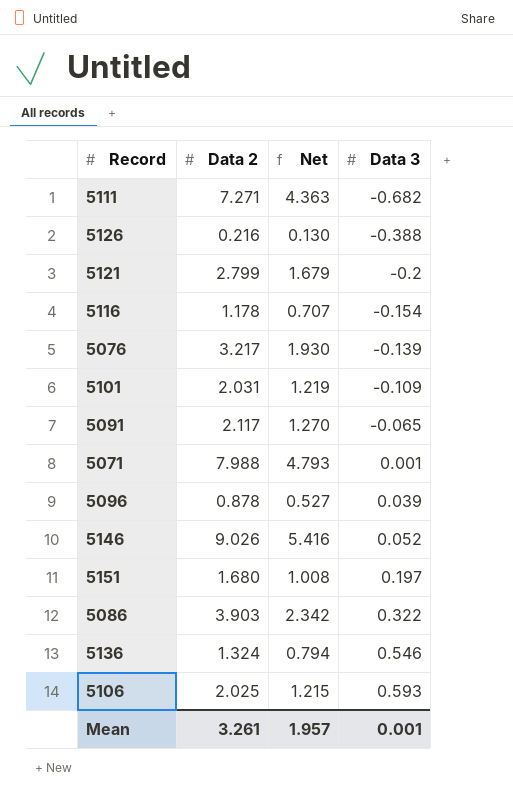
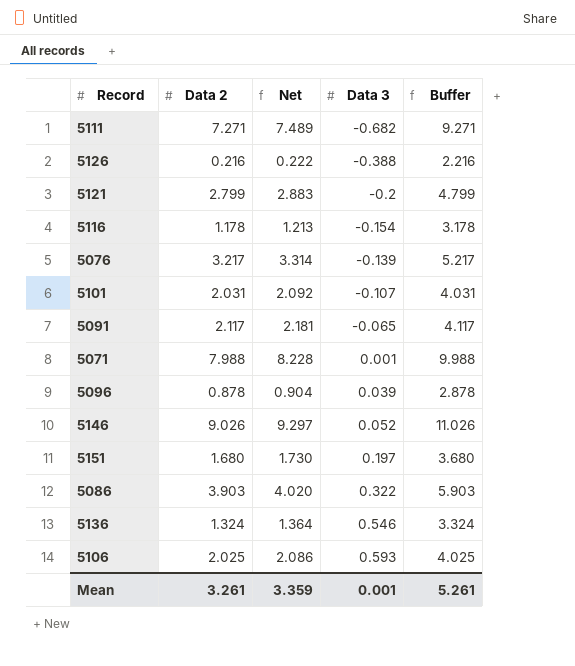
column Net | formula: [Data 2] * 0.6 -> [Data 2] * 1.03
column Buffer | formula: none -> [Data 2] + 2
5101 | Data 3: -0.109 -> -0.107
Mean | Net: 1.957 -> 3.359

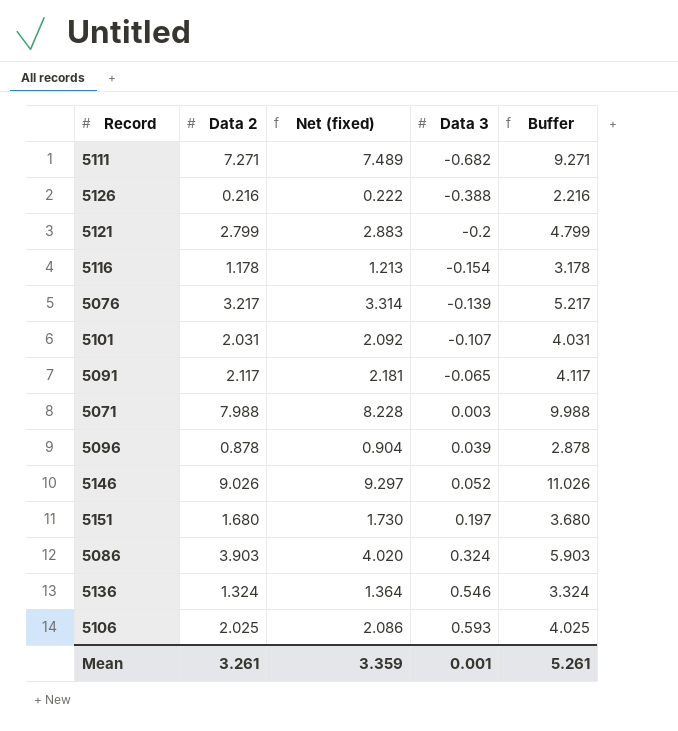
column name: Net -> Net (fixed)
5071 | Data 3: 0.001 -> 0.003
5086 | Data 3: 0.322 -> 0.324

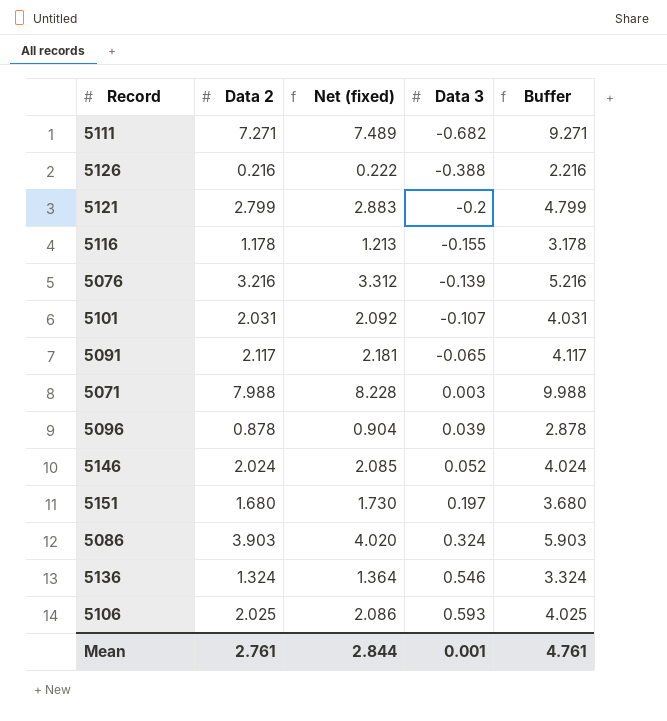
5116 | Data 3: -0.154 -> -0.155
5076 | Data 2: 3.217 -> 3.216
5076 | Net (fixed): 3.314 -> 3.312
5076 | Buffer: 5.217 -> 5.216
5146 | Data 2: 9.026 -> 2.024
5146 | Net (fixed): 9.297 -> 2.085
5146 | Buffer: 11.026 -> 4.024
Mean | Data 2: 3.261 -> 2.761
Mean | Net (fixed): 3.359 -> 2.844
Mean | Buffer: 5.261 -> 4.761

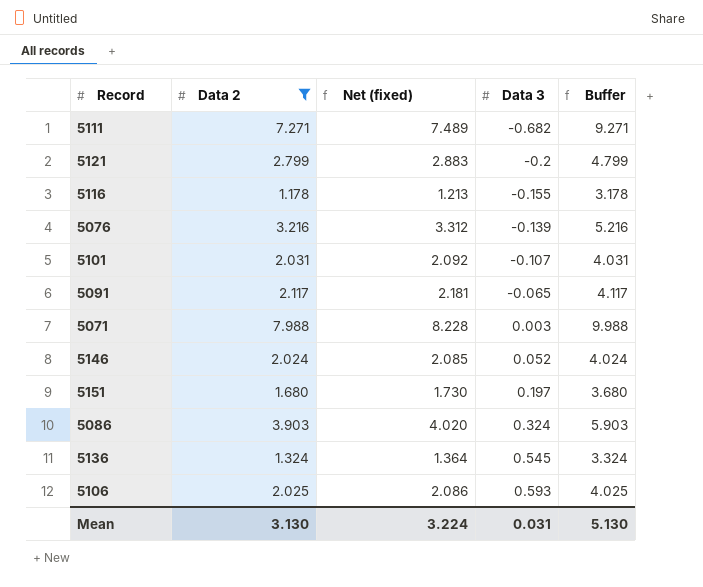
filter: none -> Data 2 >= 1.178
5136 | Data 3: 0.546 -> 0.545
Mean | Data 2: 2.761 -> 3.130
Mean | Net (fixed): 2.844 -> 3.224
Mean | Data 3: 0.001 -> 0.031
Mean | Buffer: 4.761 -> 5.130

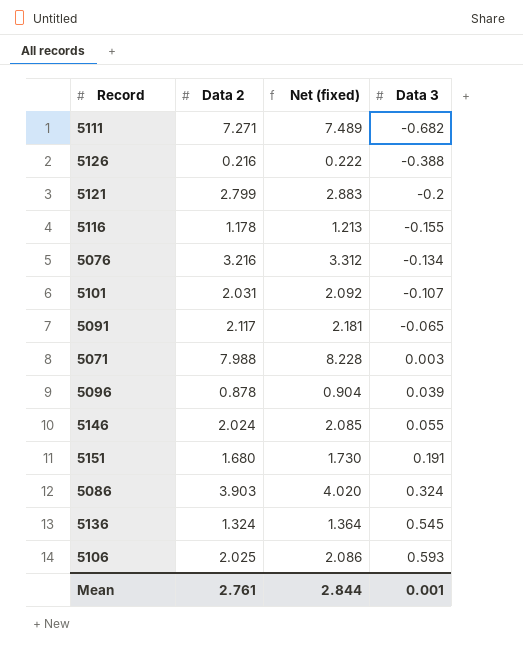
filter: Data 2 >= 1.178 -> none
column Buffer | formula: [Data 2] + 2 -> none
5076 | Data 3: -0.139 -> -0.134
5146 | Data 3: 0.052 -> 0.055
5151 | Data 3: 0.197 -> 0.191
Mean | Data 2: 3.130 -> 2.761
Mean | Net (fixed): 3.224 -> 2.844
Mean | Data 3: 0.031 -> 0.001

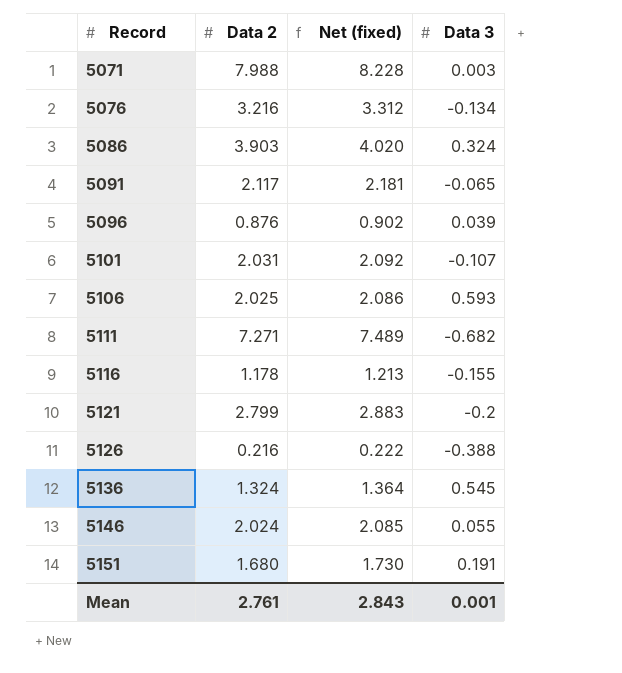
row order: Data 3 ascending -> Record ascending
5096 | Data 2: 0.878 -> 0.876
5096 | Net (fixed): 0.904 -> 0.902
Mean | Net (fixed): 2.844 -> 2.843

